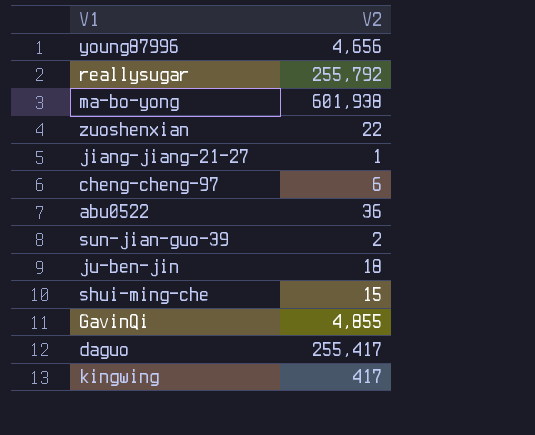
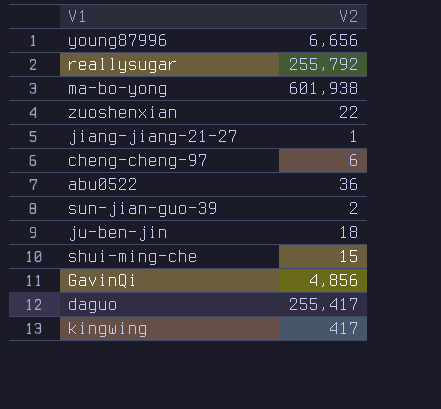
young87996 | V2: 4,656 -> 6,656
GavinQi | V2: 4,855 -> 4,856

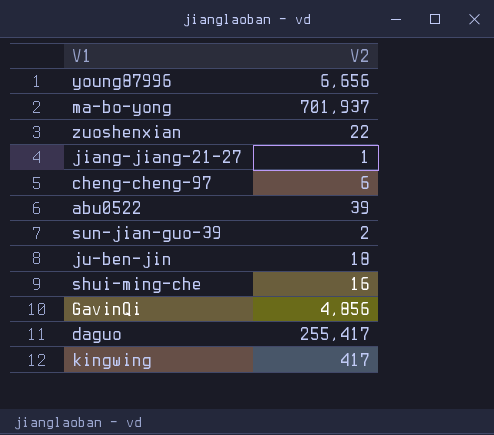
row reallysugar: 255,792 -> none
ma-bo-yong | V2: 601,938 -> 701,937
abu0522 | V2: 36 -> 39
shui-ming-che | V2: 15 -> 16

